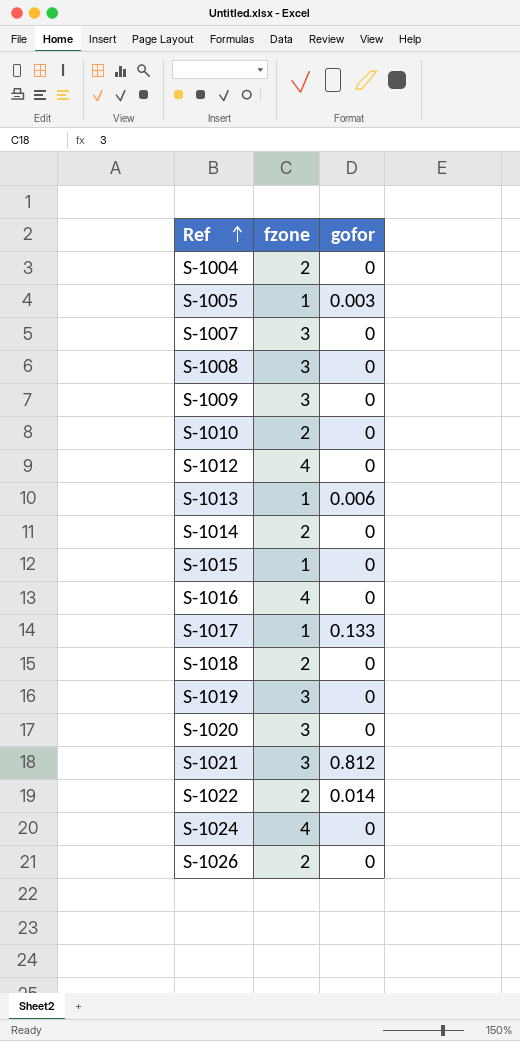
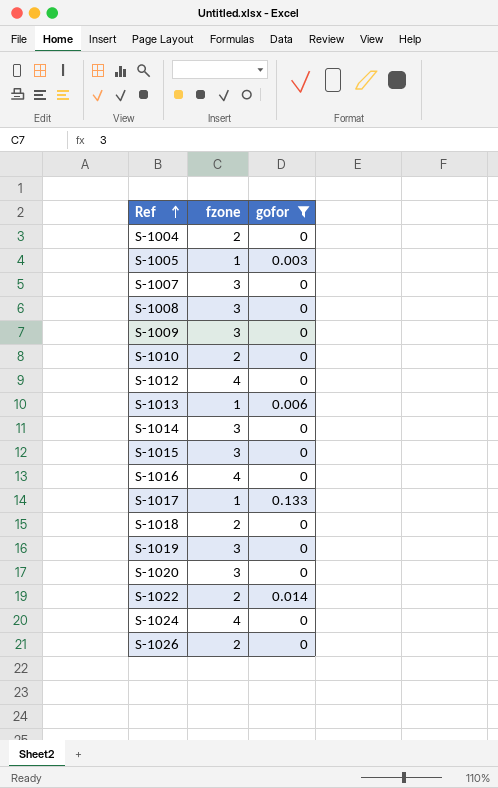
filter: none -> gofor != 0.812
S-1014 | fzone: 2 -> 3
S-1015 | fzone: 1 -> 3

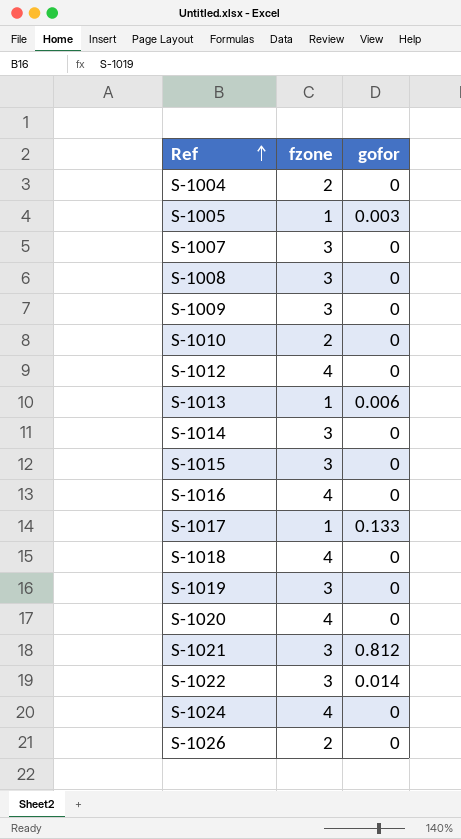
filter: gofor != 0.812 -> none
S-1018 | fzone: 2 -> 4
S-1020 | fzone: 3 -> 4
S-1022 | fzone: 2 -> 3

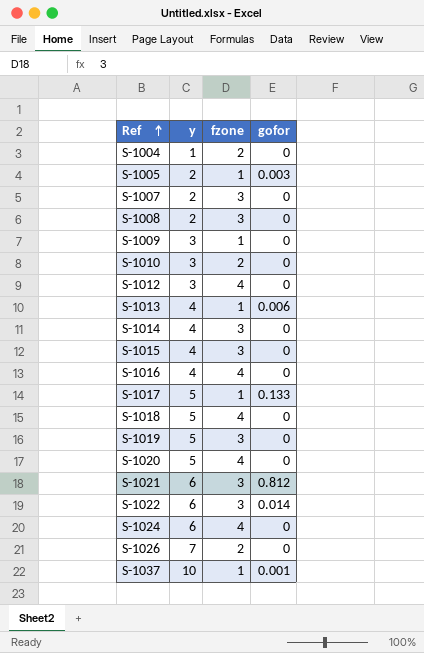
column y | position: none -> 2
S-1009 | fzone: 3 -> 1
row S-1037: none -> 10 | 1 | 0.001

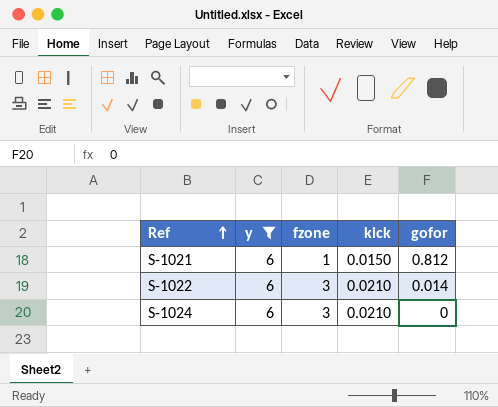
filter: none -> y = 6
column kick | position: none -> 4
S-1021 | fzone: 3 -> 1
S-1024 | fzone: 4 -> 3

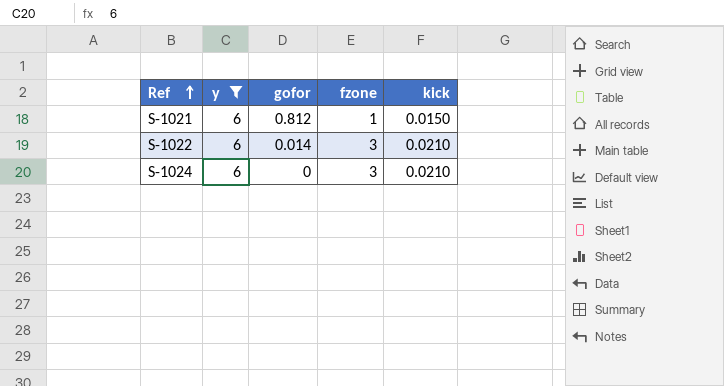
column gofor | position: 5 -> 3

